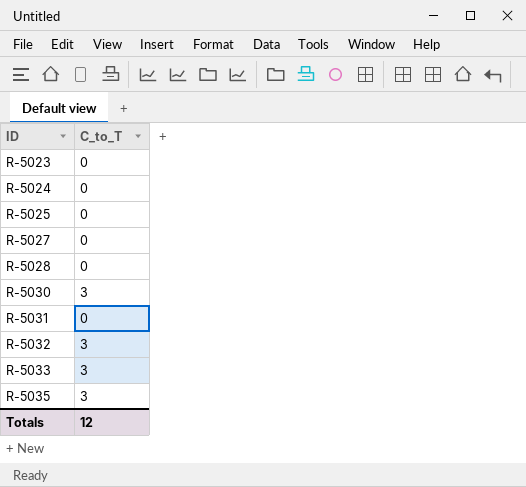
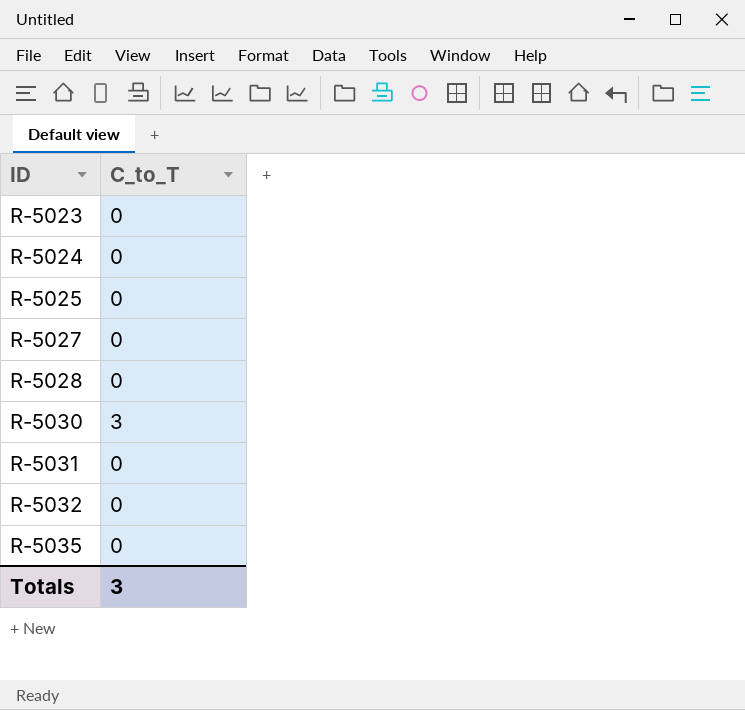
row R-5033: 3 -> none
R-5032 | C_to_T: 3 -> 0
R-5035 | C_to_T: 3 -> 0
Totals | C_to_T: 12 -> 3

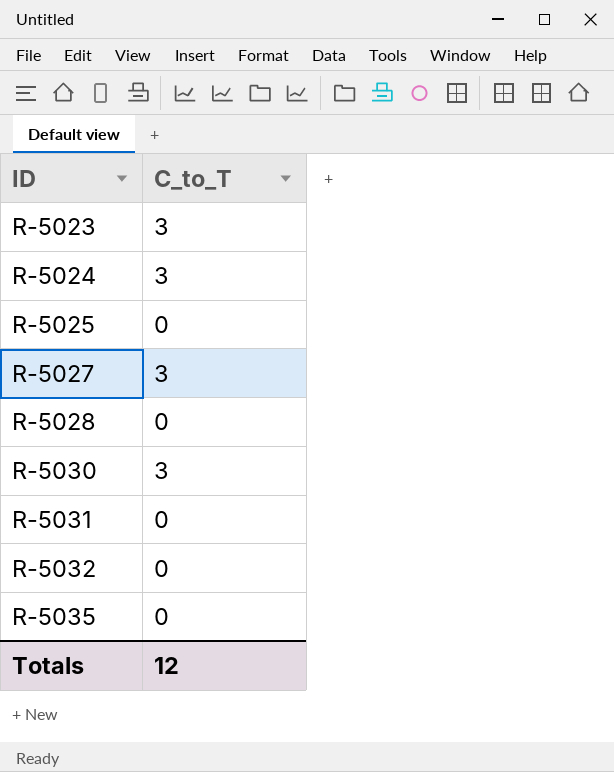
R-5023 | C_to_T: 0 -> 3
R-5024 | C_to_T: 0 -> 3
R-5027 | C_to_T: 0 -> 3
Totals | C_to_T: 3 -> 12

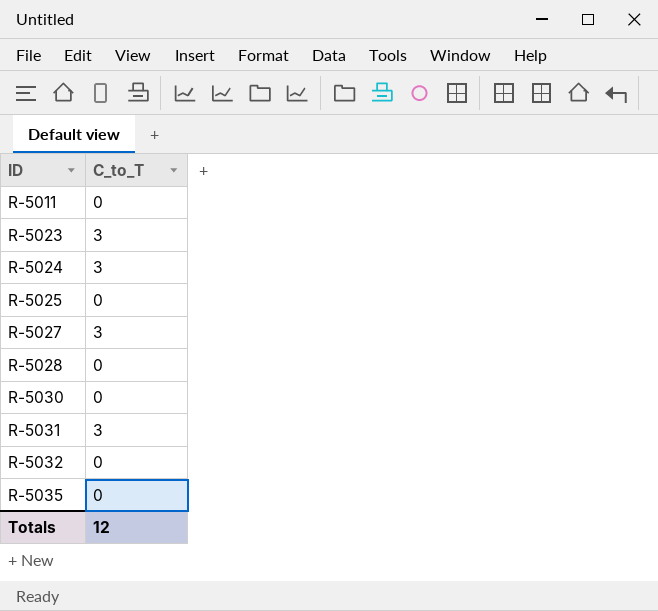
row R-5011: none -> 0
R-5030 | C_to_T: 3 -> 0
R-5031 | C_to_T: 0 -> 3

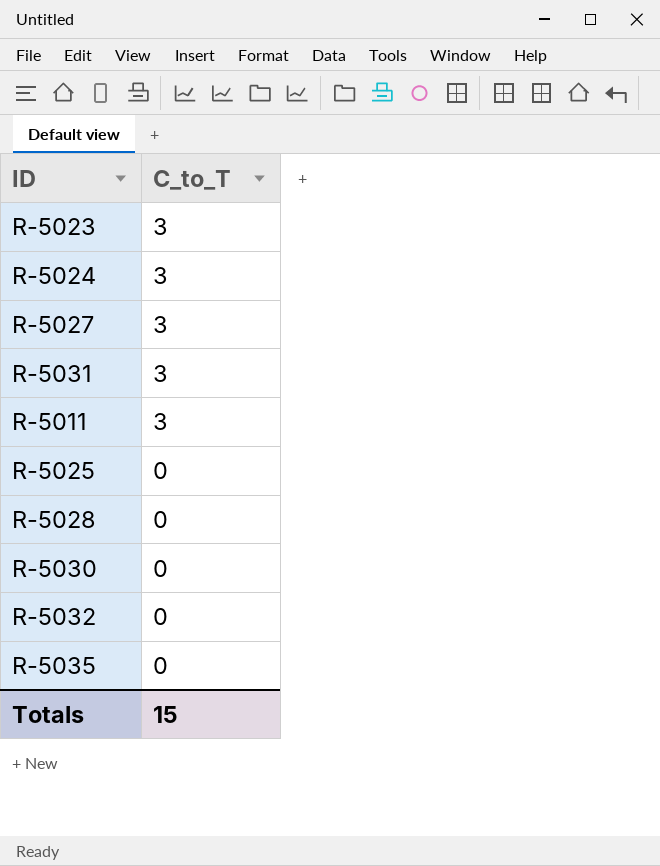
row order: ID ascending -> C_to_T descending
R-5011 | C_to_T: 0 -> 3
Totals | C_to_T: 12 -> 15

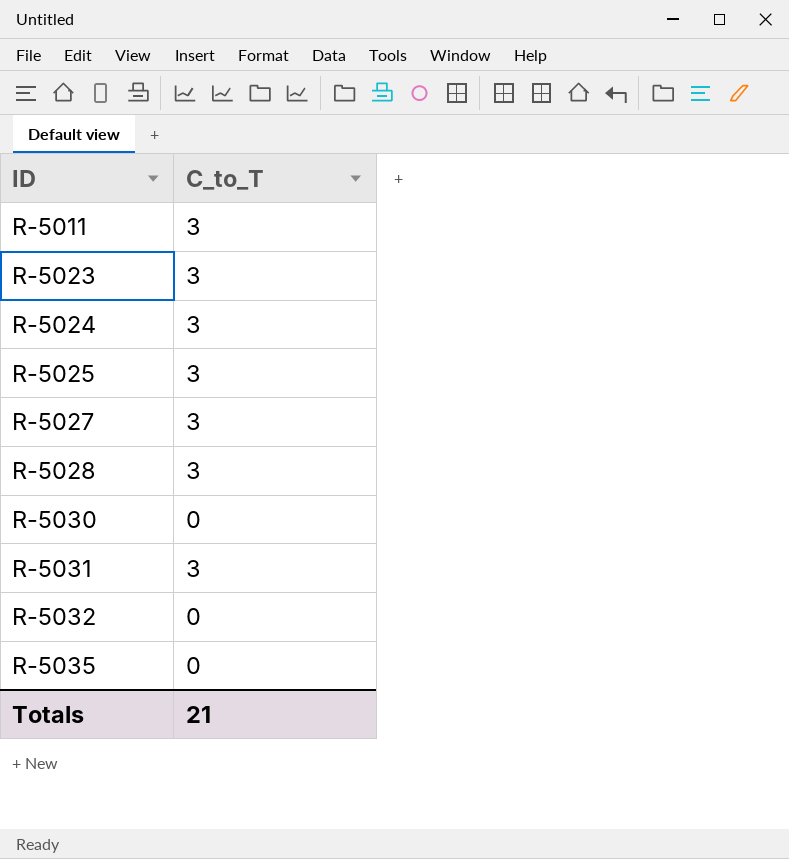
row order: C_to_T descending -> ID ascending
R-5025 | C_to_T: 0 -> 3
R-5028 | C_to_T: 0 -> 3
Totals | C_to_T: 15 -> 21

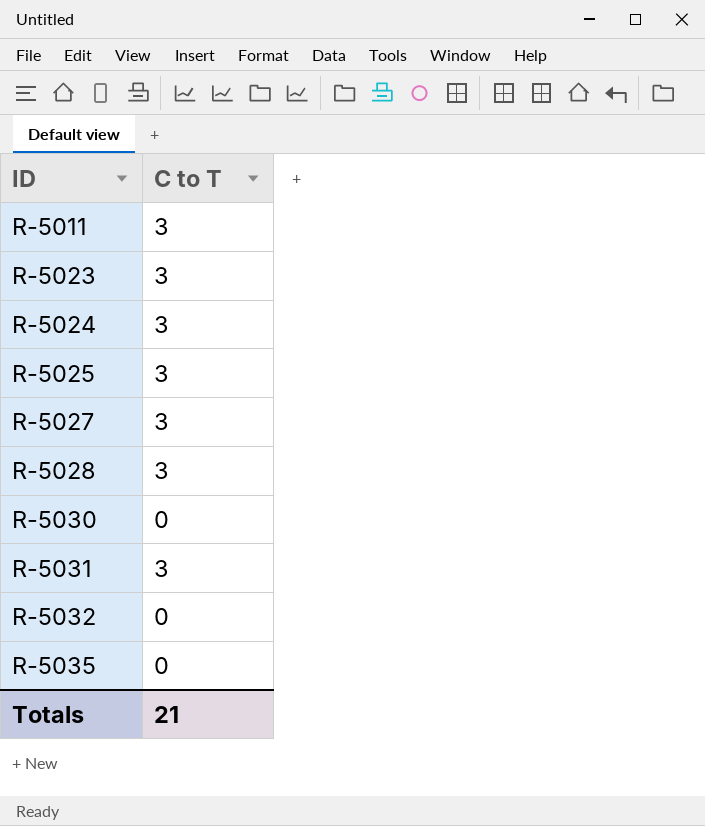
column name: C_to_T -> C to T

